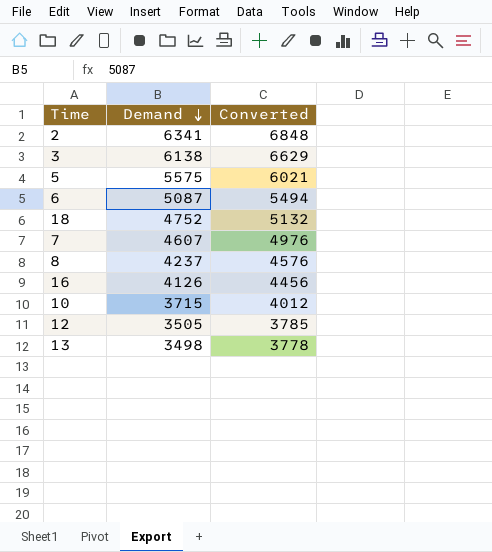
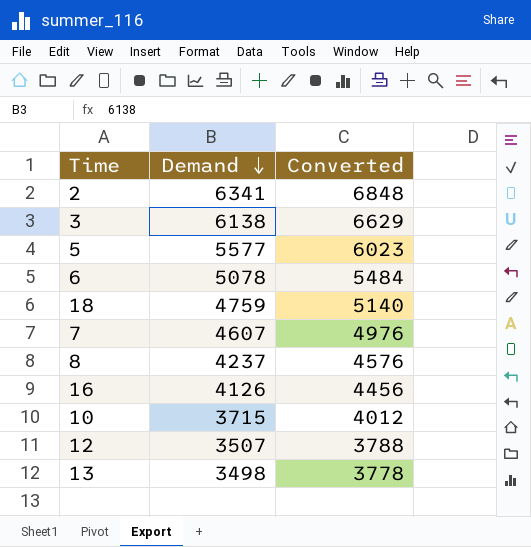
5 | Demand: 5575 -> 5577
5 | Converted: 6021 -> 6023
6 | Demand: 5087 -> 5078
6 | Converted: 5494 -> 5484
18 | Demand: 4752 -> 4759
18 | Converted: 5132 -> 5140
12 | Demand: 3505 -> 3507
12 | Converted: 3785 -> 3788

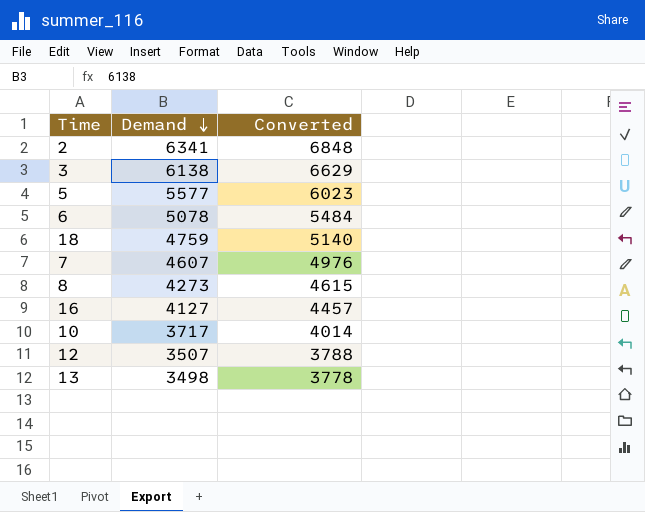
8 | Demand: 4237 -> 4273
8 | Converted: 4576 -> 4615
16 | Demand: 4126 -> 4127
16 | Converted: 4456 -> 4457
10 | Demand: 3715 -> 3717
10 | Converted: 4012 -> 4014

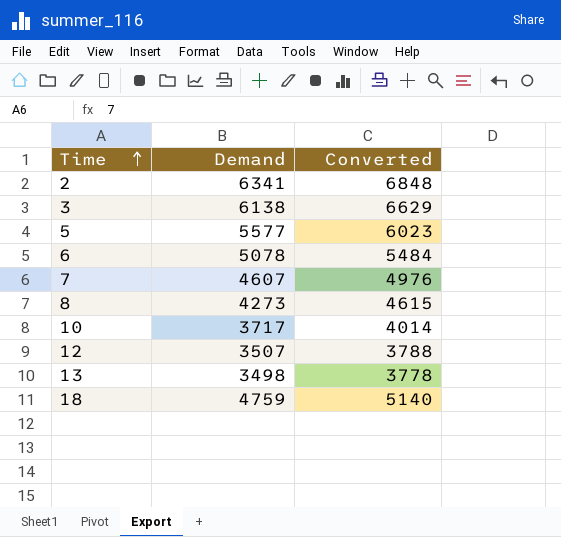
row order: Demand descending -> Time ascending
row 16: 4127 | 4457 -> none

